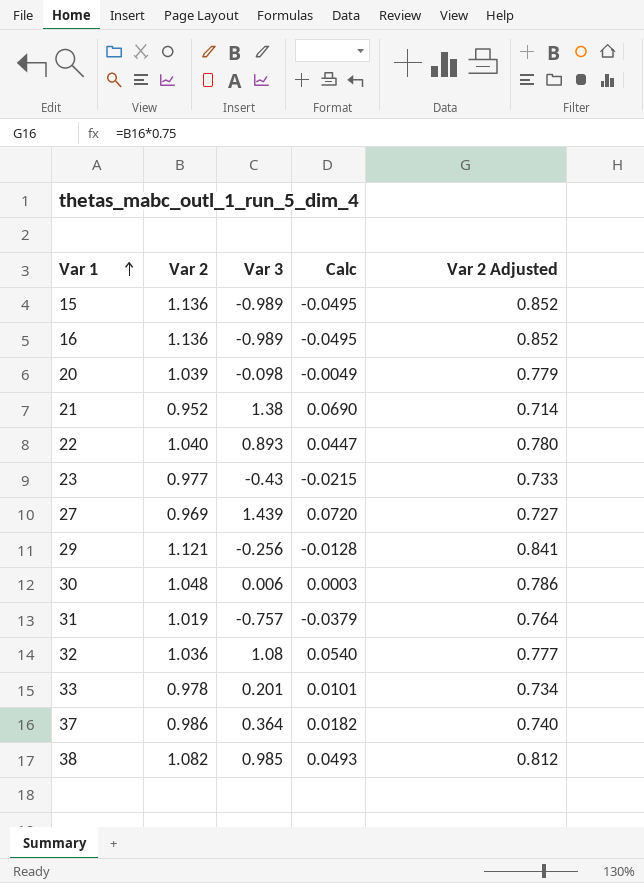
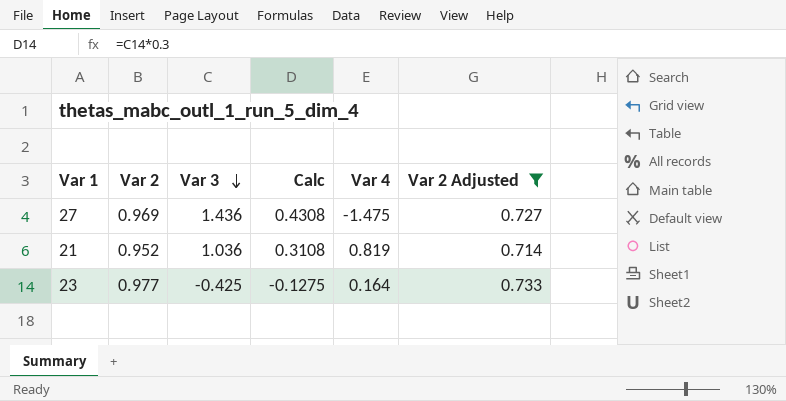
filter: none -> Var 2 Adjusted <= 0.733
row order: Var 1 ascending -> Var 3 descending
column Calc | formula: [Var 3] * 0.05 -> [Var 3] * 0.3
column Var 4 | position: none -> 5
27 | Var 3: 1.439 -> 1.436
21 | Var 3: 1.38 -> 1.036
23 | Var 3: -0.43 -> -0.425

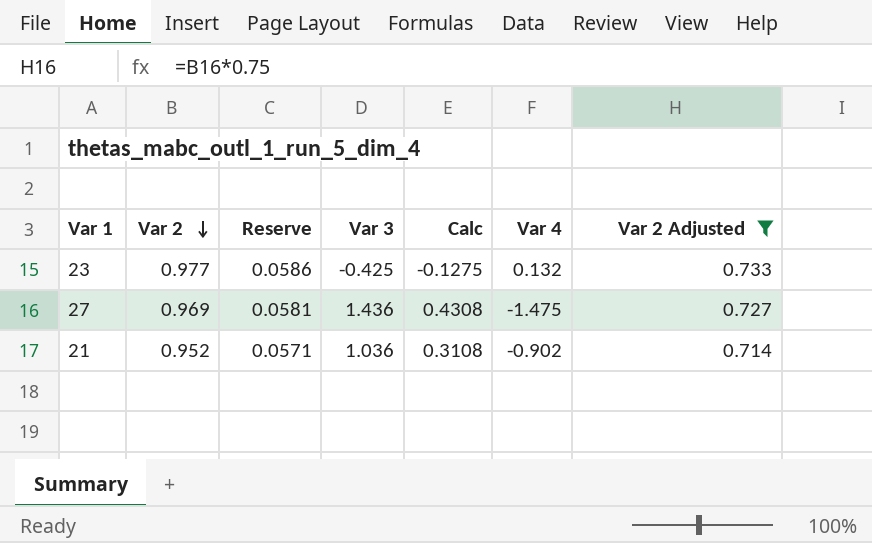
row order: Var 3 descending -> Var 2 descending
column Reserve | formula: none -> [Var 2] * 0.06
23 | Var 4: 0.164 -> 0.132
21 | Var 4: 0.819 -> -0.902

